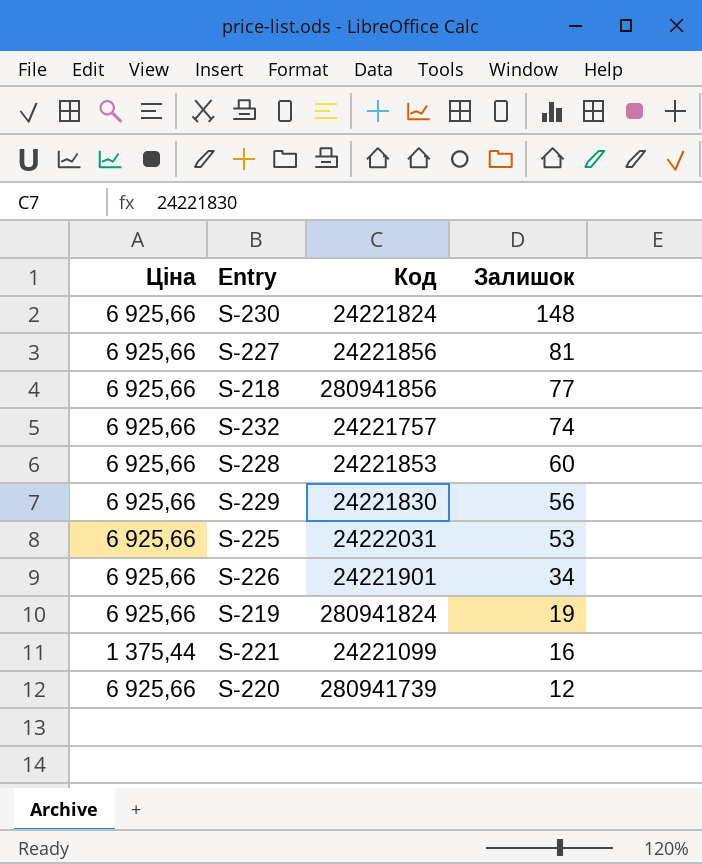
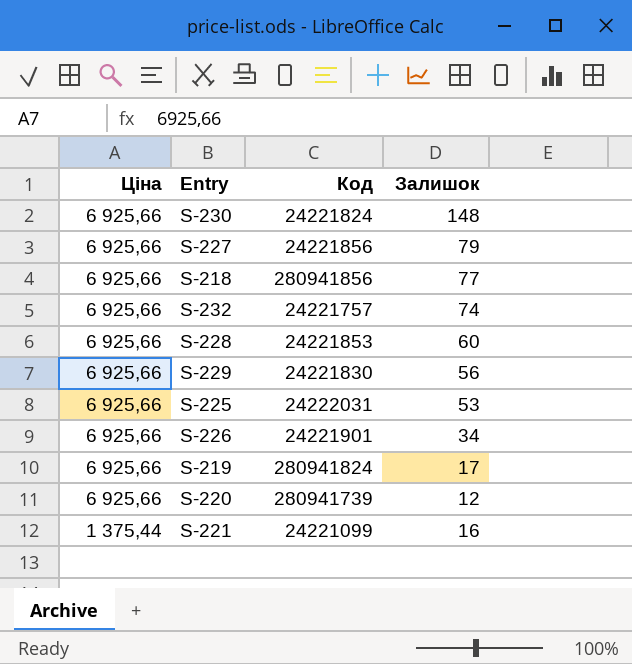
row order: Залишок descending -> Ціна descending
S-227 | Залишок: 81 -> 79
S-219 | Залишок: 19 -> 17

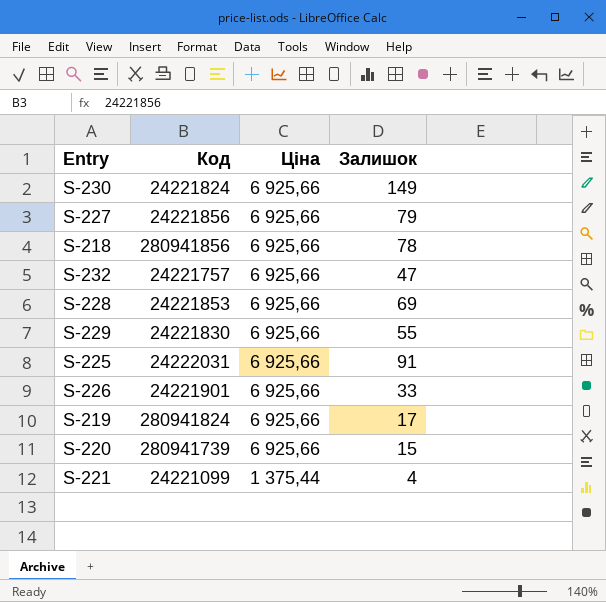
column Ціна | position: 1 -> 3
S-230 | Залишок: 148 -> 149
S-218 | Залишок: 77 -> 78
S-232 | Залишок: 74 -> 47
S-228 | Залишок: 60 -> 69
S-229 | Залишок: 56 -> 55
S-225 | Залишок: 53 -> 91
S-226 | Залишок: 34 -> 33
S-220 | Залишок: 12 -> 15
S-221 | Залишок: 16 -> 4

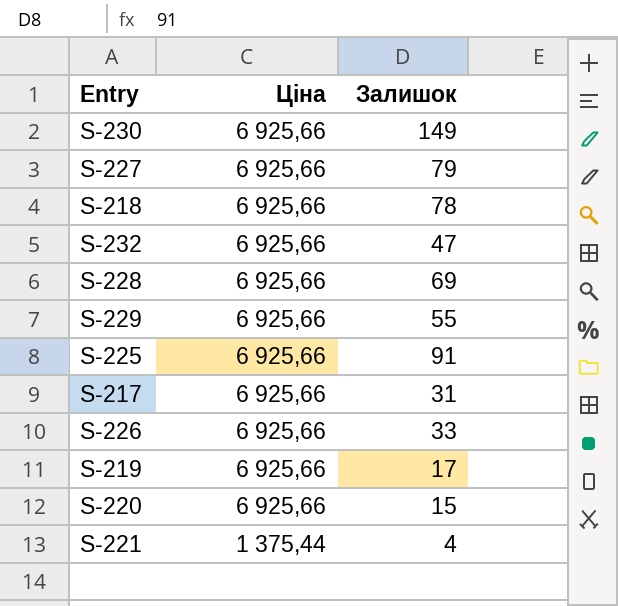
column Код | position: 2 -> none
row S-217: none -> 6 925,66 | 31

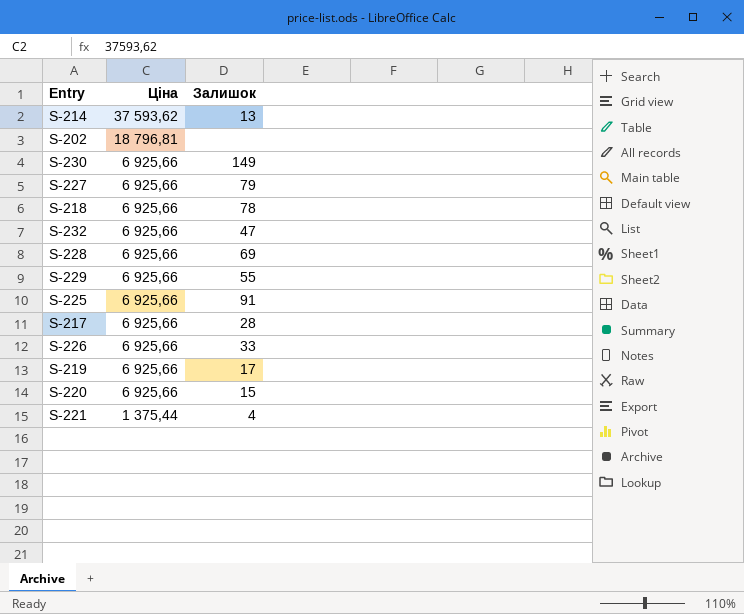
row S-214: none -> 37 593,62 | 13
row S-202: none -> 18 796,81 | none
S-217 | Залишок: 31 -> 28

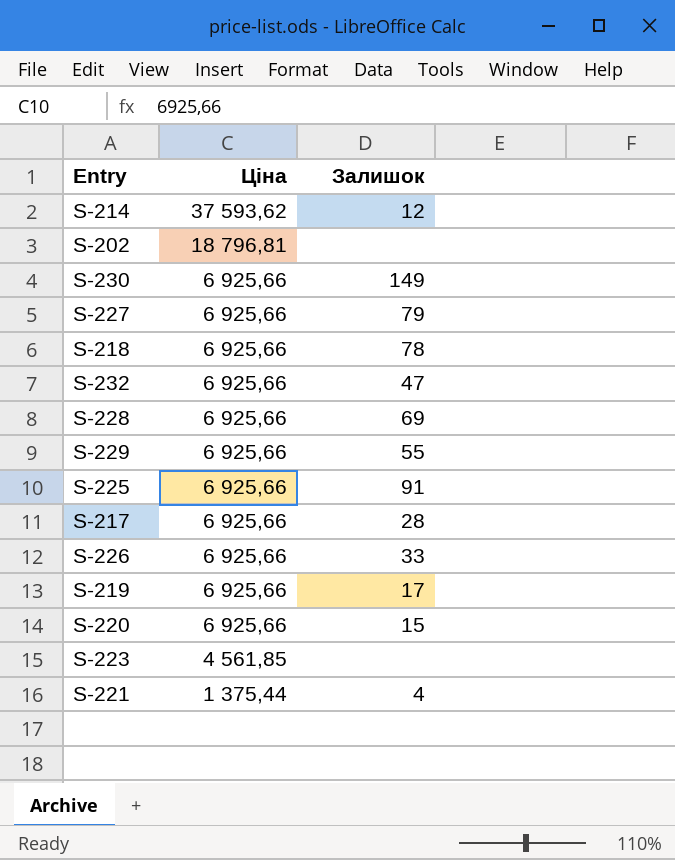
S-214 | Залишок: 13 -> 12
row S-223: none -> 4 561,85 | none

